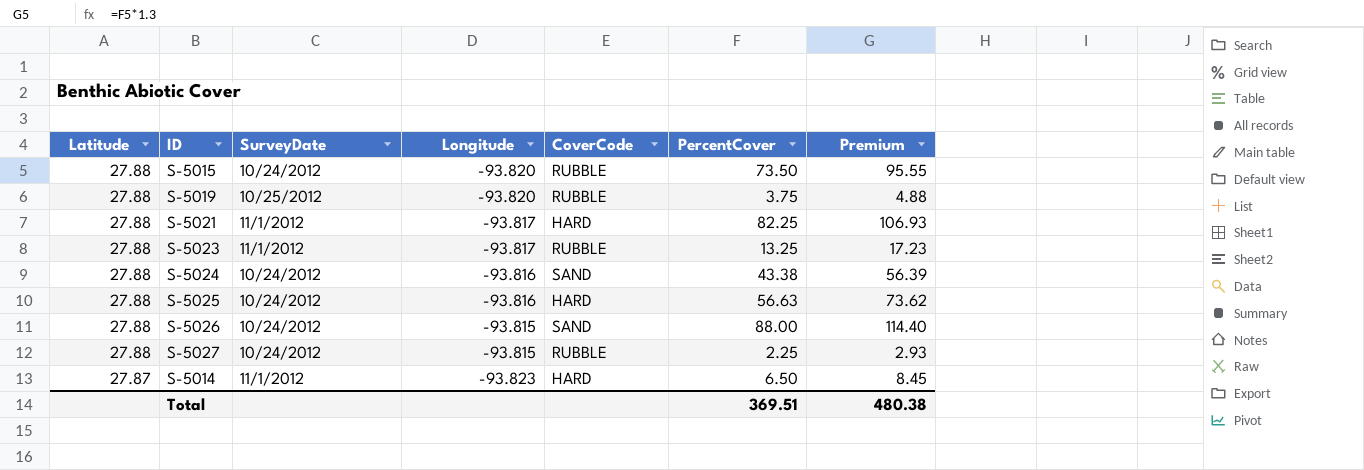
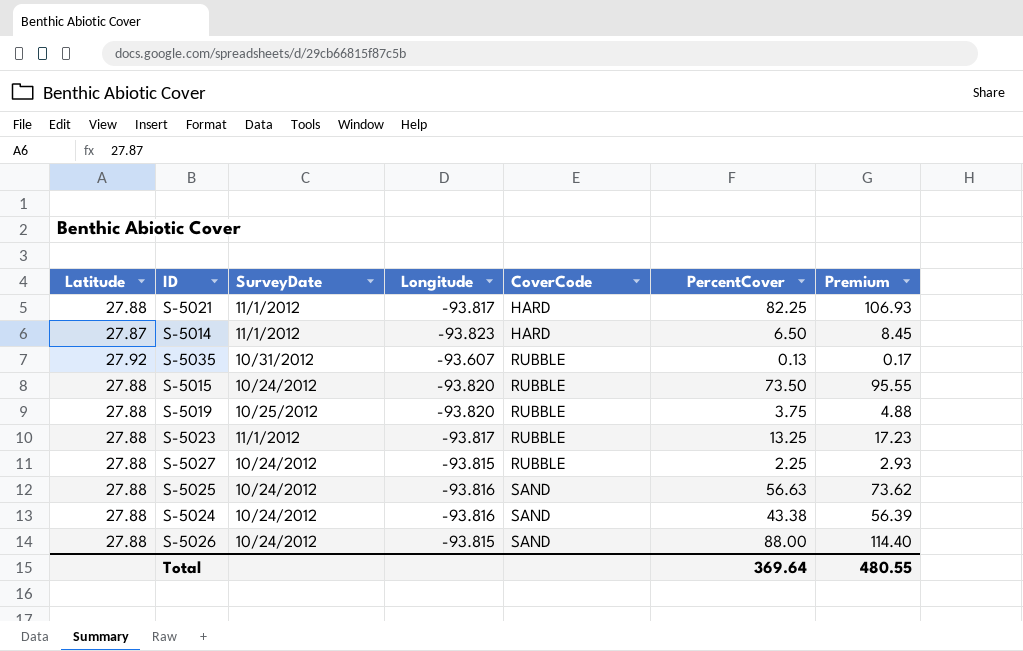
row order: Latitude descending -> CoverCode ascending
row S-5035: none -> 27.92 | 10/31/2012 | -93.607 | RUBBLE | 0.13 | 0.17
S-5025 | CoverCode: HARD -> SAND
Total | PercentCover: 369.51 -> 369.64
Total | Premium: 480.38 -> 480.55

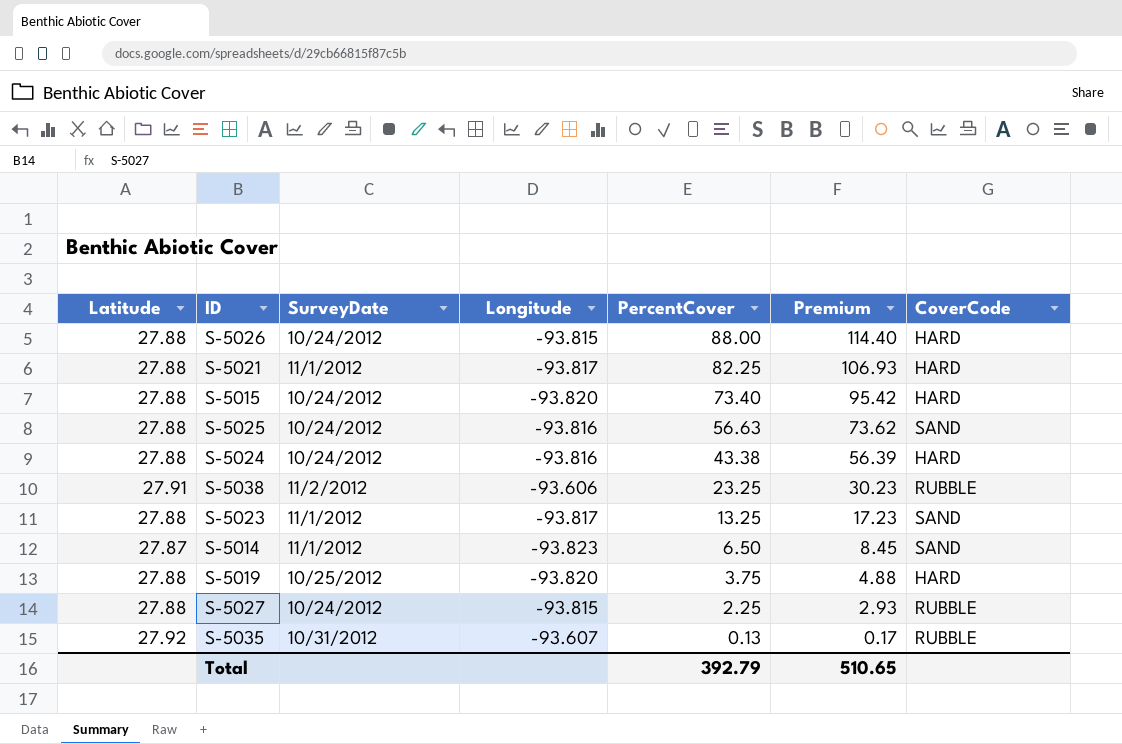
row order: CoverCode ascending -> PercentCover descending
column CoverCode | position: 5 -> 7
S-5026 | CoverCode: SAND -> HARD
S-5015 | PercentCover: 73.50 -> 73.40
S-5015 | Premium: 95.55 -> 95.42
S-5015 | CoverCode: RUBBLE -> HARD
S-5024 | CoverCode: SAND -> HARD
row S-5038: none -> 27.91 | 11/2/2012 | -93.606 | 23.25 | 30.23 | RUBBLE
S-5023 | CoverCode: RUBBLE -> SAND
S-5014 | CoverCode: HARD -> SAND
S-5019 | CoverCode: RUBBLE -> HARD
Total | PercentCover: 369.64 -> 392.79
Total | Premium: 480.55 -> 510.65

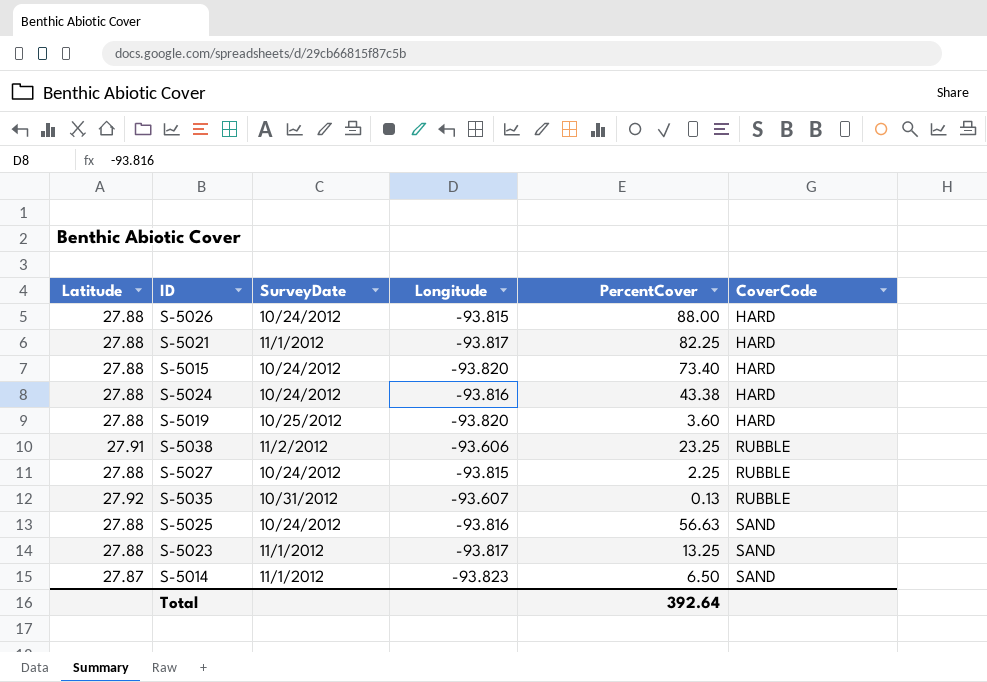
row order: PercentCover descending -> CoverCode ascending
column Premium | formula: [PercentCover] * 1.3 -> none
S-5019 | PercentCover: 3.75 -> 3.60
Total | PercentCover: 392.79 -> 392.64

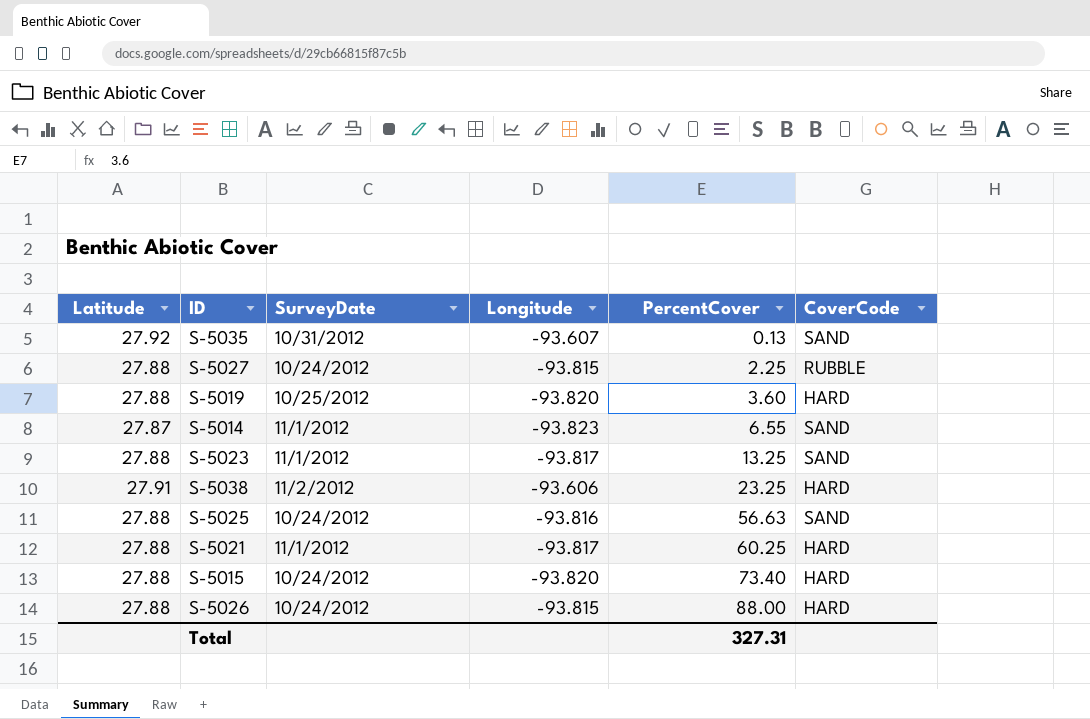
row order: CoverCode ascending -> PercentCover ascending
row S-5024: 27.88 | 10/24/2012 | -93.816 | 43.38 | HARD -> none
S-5035 | CoverCode: RUBBLE -> SAND
S-5014 | PercentCover: 6.50 -> 6.55
S-5038 | CoverCode: RUBBLE -> HARD
S-5021 | PercentCover: 82.25 -> 60.25
Total | PercentCover: 392.64 -> 327.31

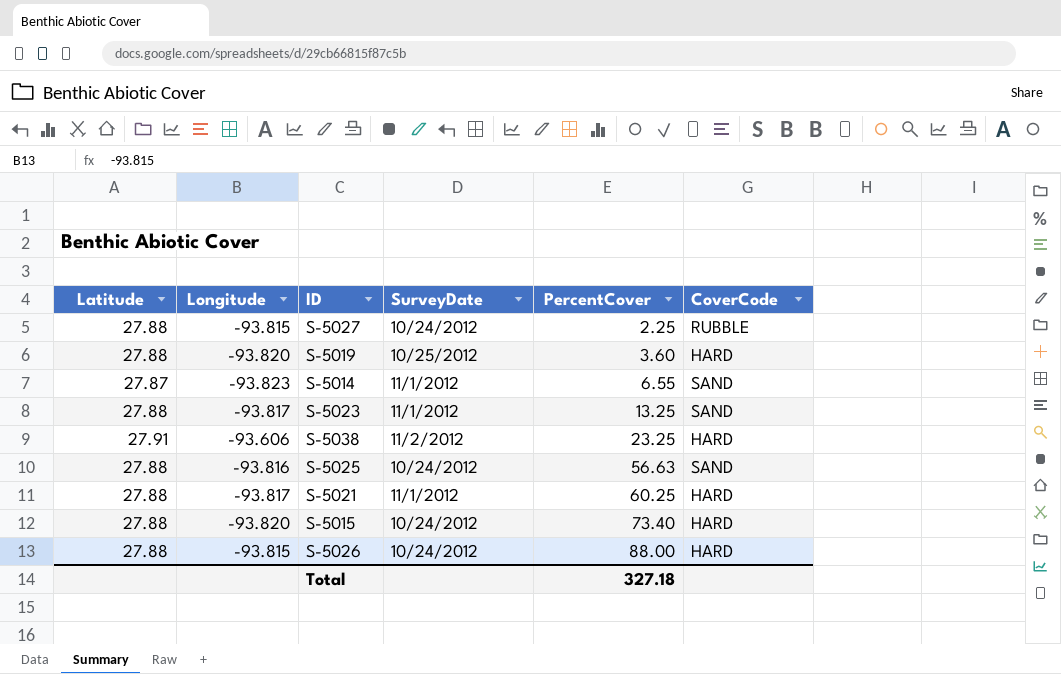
column Longitude | position: 4 -> 2
row S-5035: 27.92 | 10/31/2012 | -93.607 | 0.13 | SAND -> none
Total | PercentCover: 327.31 -> 327.18

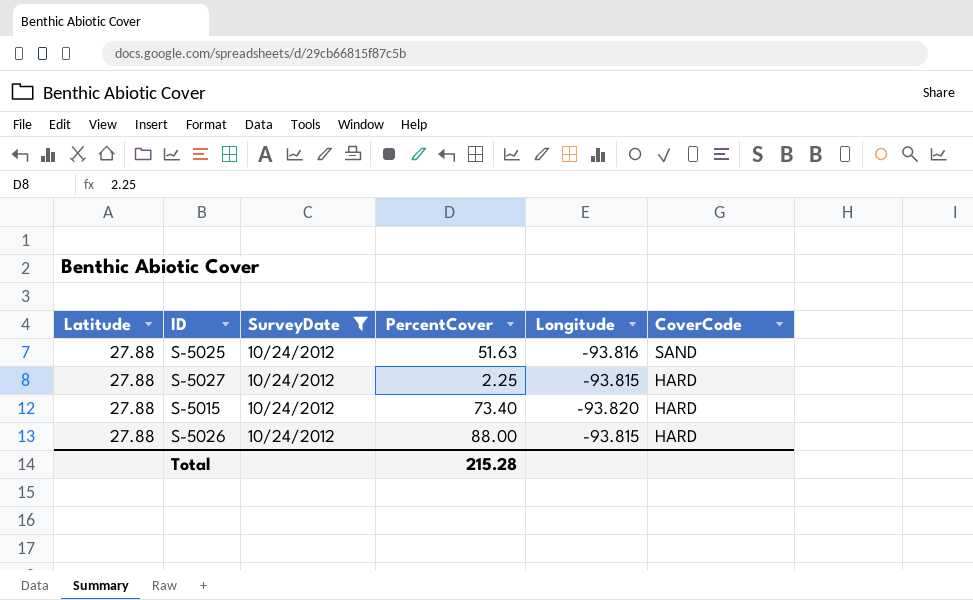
filter: none -> SurveyDate = 10/24/2012
row order: PercentCover ascending -> CoverCode descending
column Longitude | position: 2 -> 5
S-5025 | PercentCover: 56.63 -> 51.63
S-5027 | CoverCode: RUBBLE -> HARD
Total | PercentCover: 327.18 -> 215.28

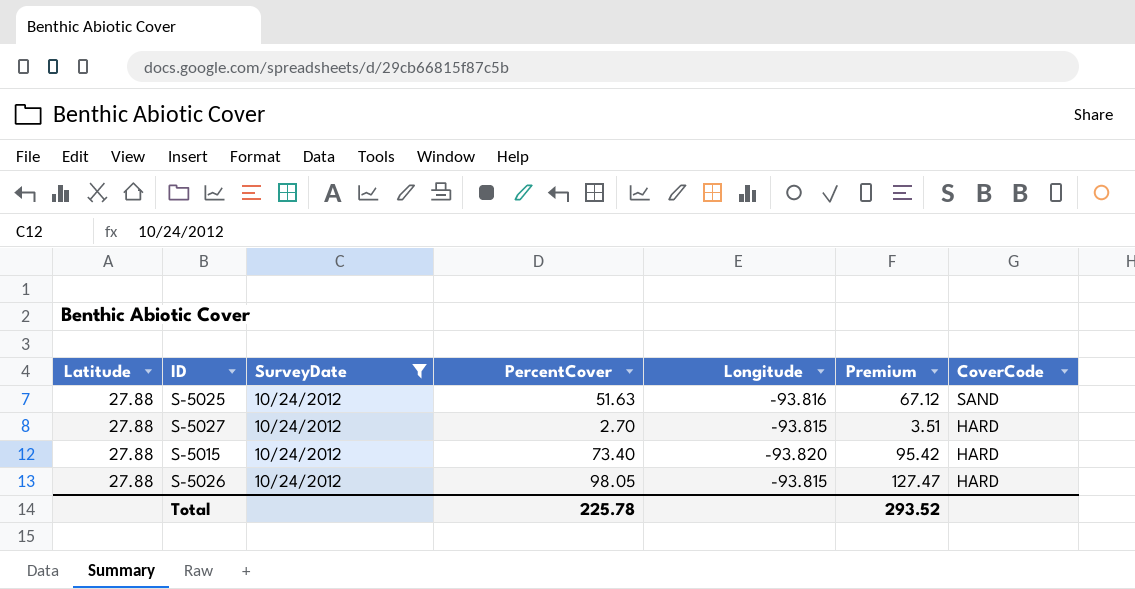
column Premium | formula: none -> [PercentCover] * 1.3
S-5027 | PercentCover: 2.25 -> 2.70
S-5026 | PercentCover: 88.00 -> 98.05
Total | PercentCover: 215.28 -> 225.78

